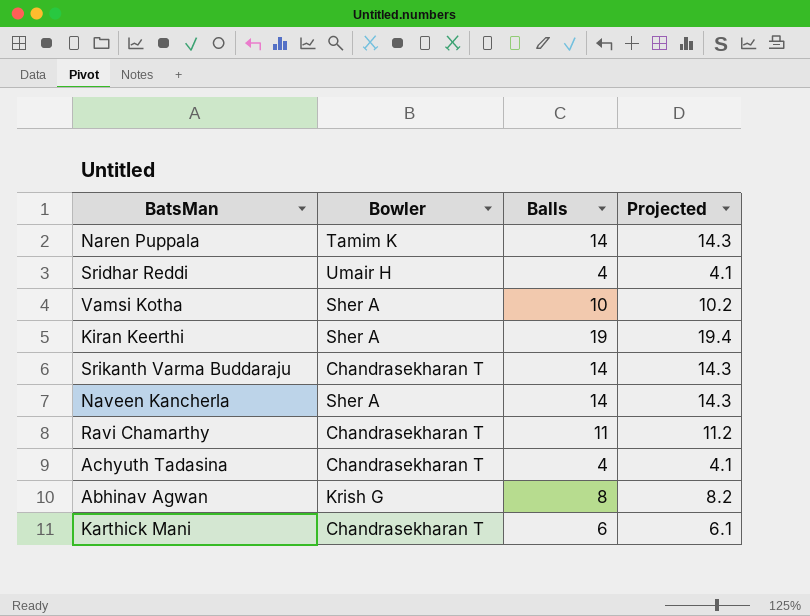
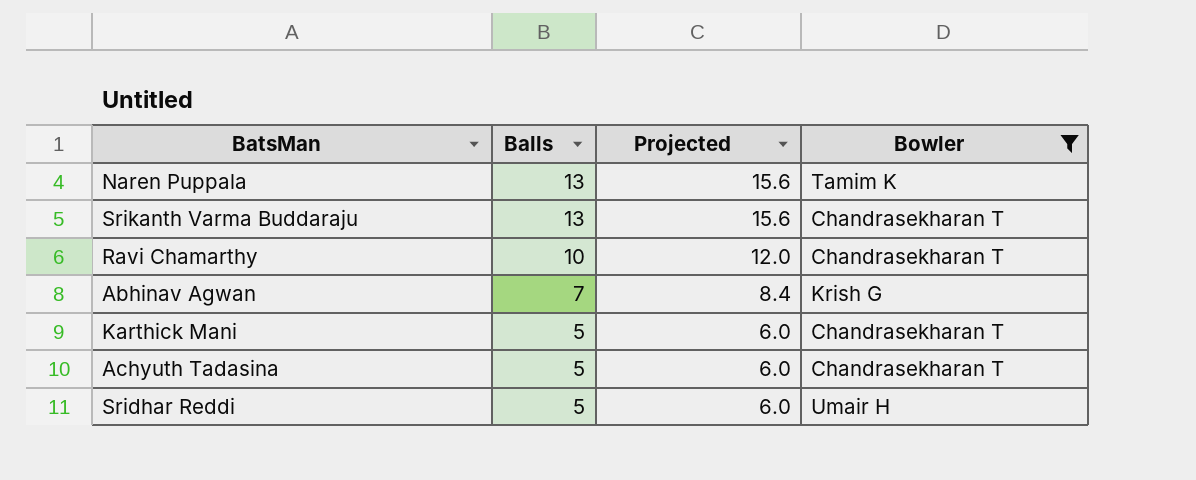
filter: none -> Bowler != Sher A
row order: none -> Balls descending
column Projected | formula: [Balls] * 1.02 -> [Balls] * 1.2
column Bowler | position: 2 -> 4
Naren Puppala | Balls: 14 -> 13
Srikanth Varma Buddaraju | Balls: 14 -> 13
Ravi Chamarthy | Balls: 11 -> 10
Abhinav Agwan | Balls: 8 -> 7
Karthick Mani | Balls: 6 -> 5
Achyuth Tadasina | Balls: 4 -> 5
Sridhar Reddi | Balls: 4 -> 5

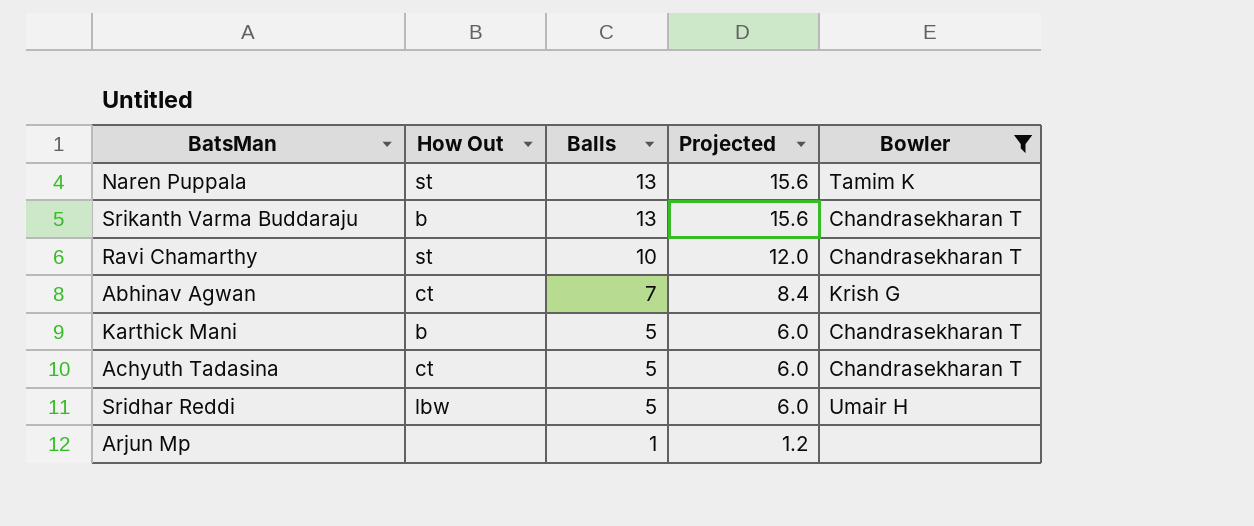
column How Out | position: none -> 2
row Arjun Mp: none -> none | 1 | 1.2 | none

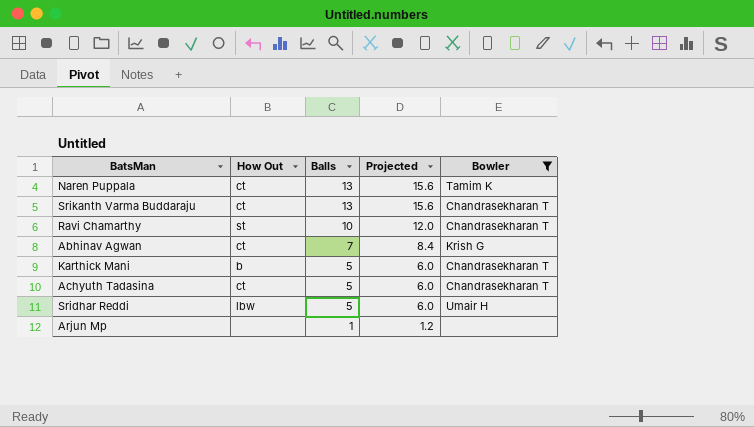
Naren Puppala | How Out: st -> ct
Srikanth Varma Buddaraju | How Out: b -> ct

